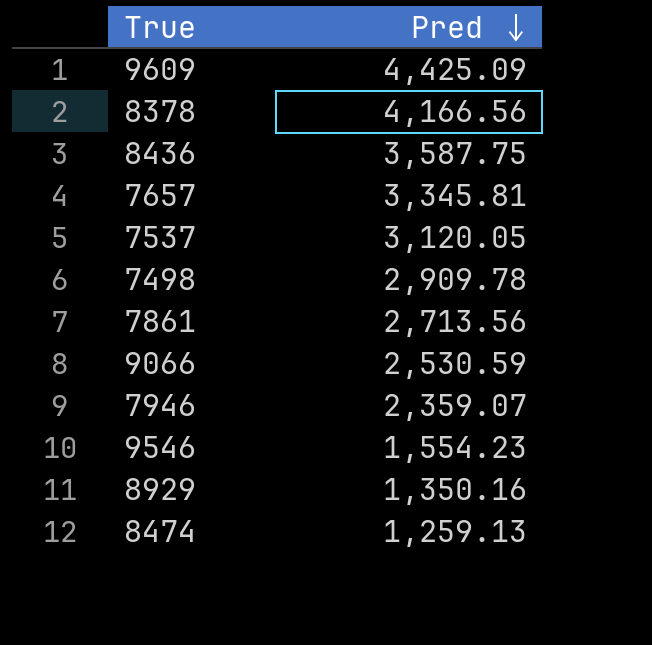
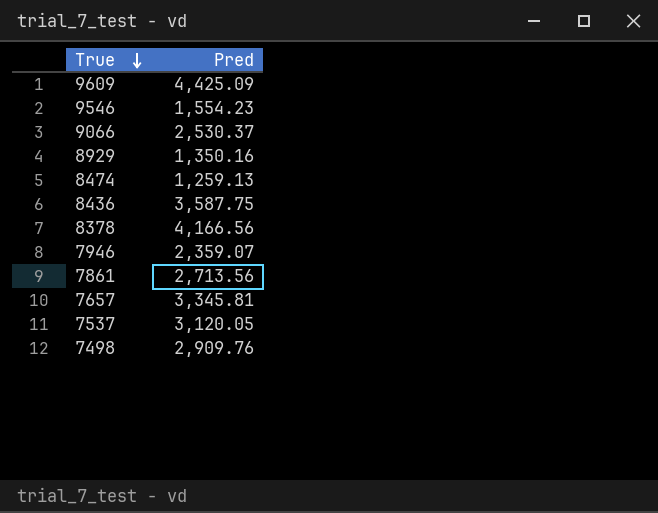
row order: Pred descending -> True descending
9066 | Pred: 2,530.59 -> 2,530.37
7498 | Pred: 2,909.78 -> 2,909.76

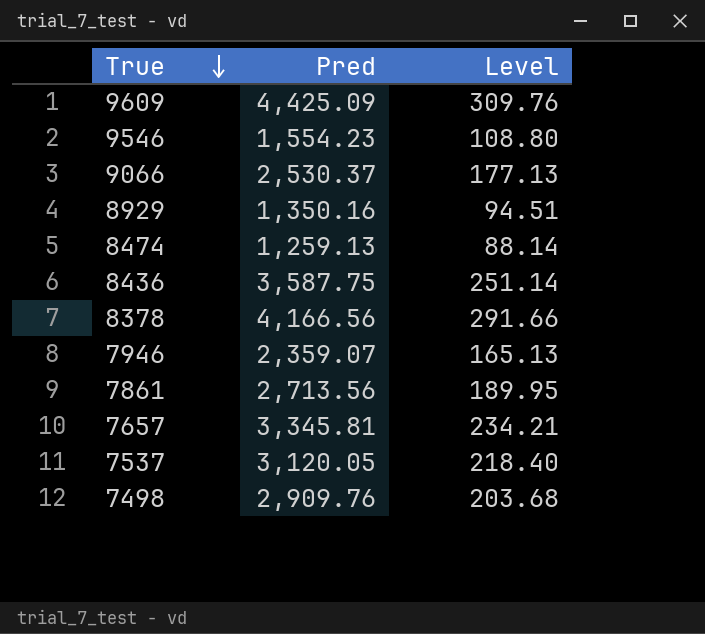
column Level | formula: none -> [Pred] * 0.07

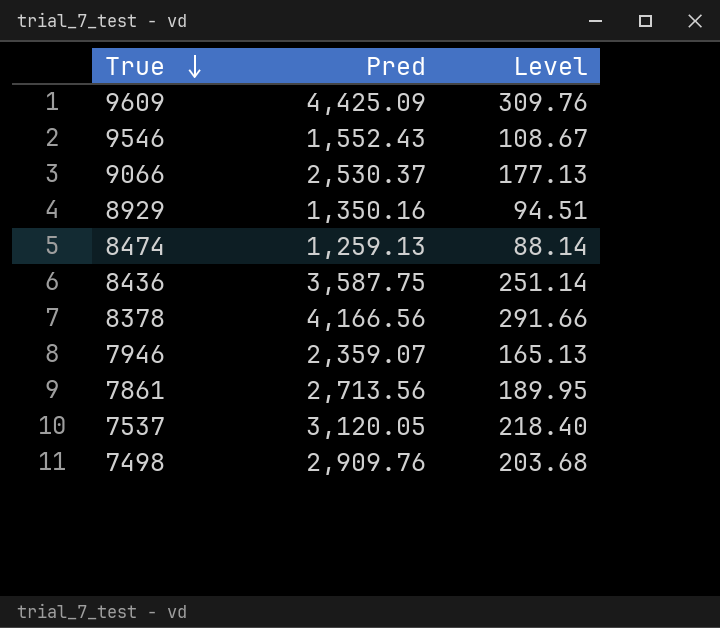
row 7657: 3,345.81 | 234.21 -> none
9546 | Pred: 1,554.23 -> 1,552.43
9546 | Level: 108.80 -> 108.67

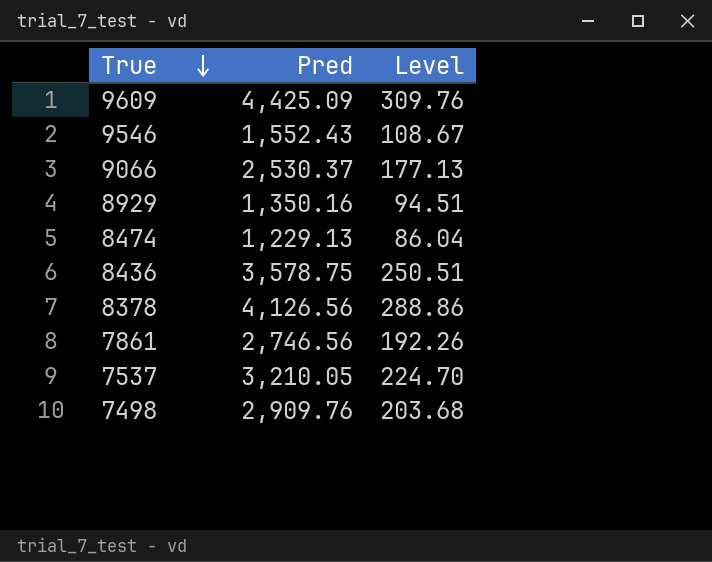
row 7946: 2,359.07 | 165.13 -> none
8474 | Pred: 1,259.13 -> 1,229.13
8474 | Level: 88.14 -> 86.04
8436 | Pred: 3,587.75 -> 3,578.75
8436 | Level: 251.14 -> 250.51
8378 | Pred: 4,166.56 -> 4,126.56
8378 | Level: 291.66 -> 288.86
7861 | Pred: 2,713.56 -> 2,746.56
7861 | Level: 189.95 -> 192.26
7537 | Pred: 3,120.05 -> 3,210.05
7537 | Level: 218.40 -> 224.70

